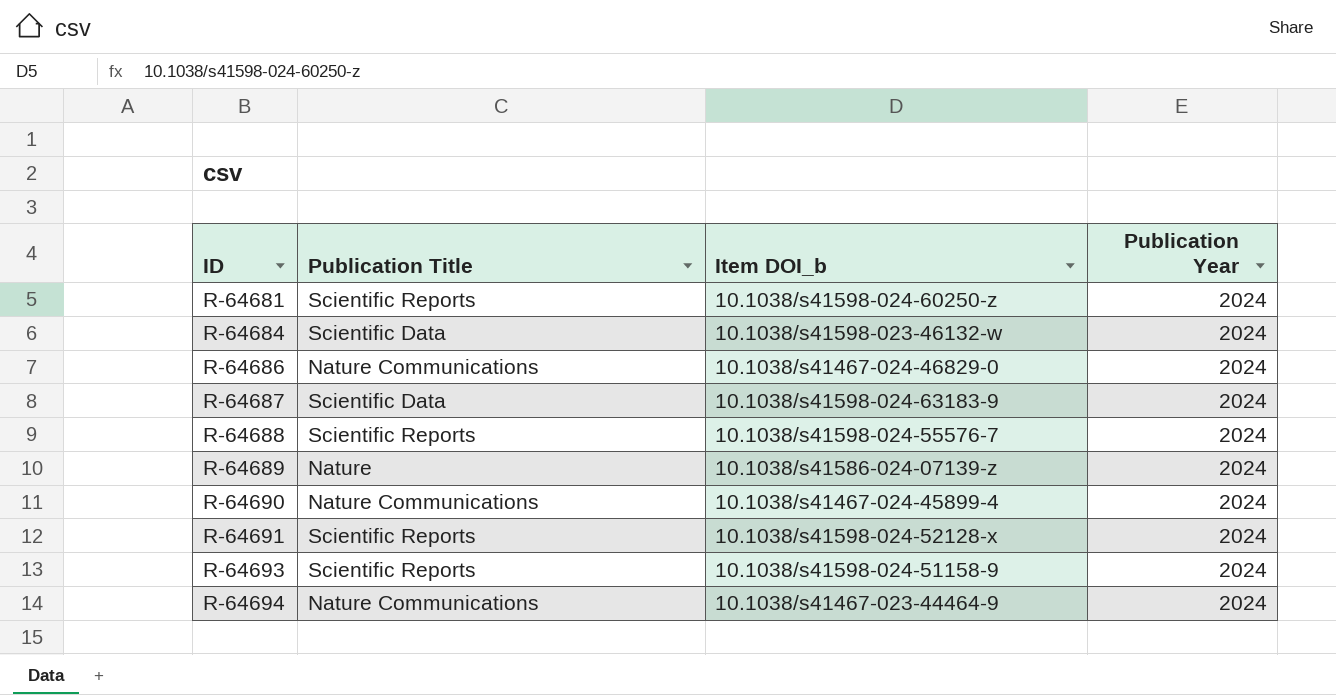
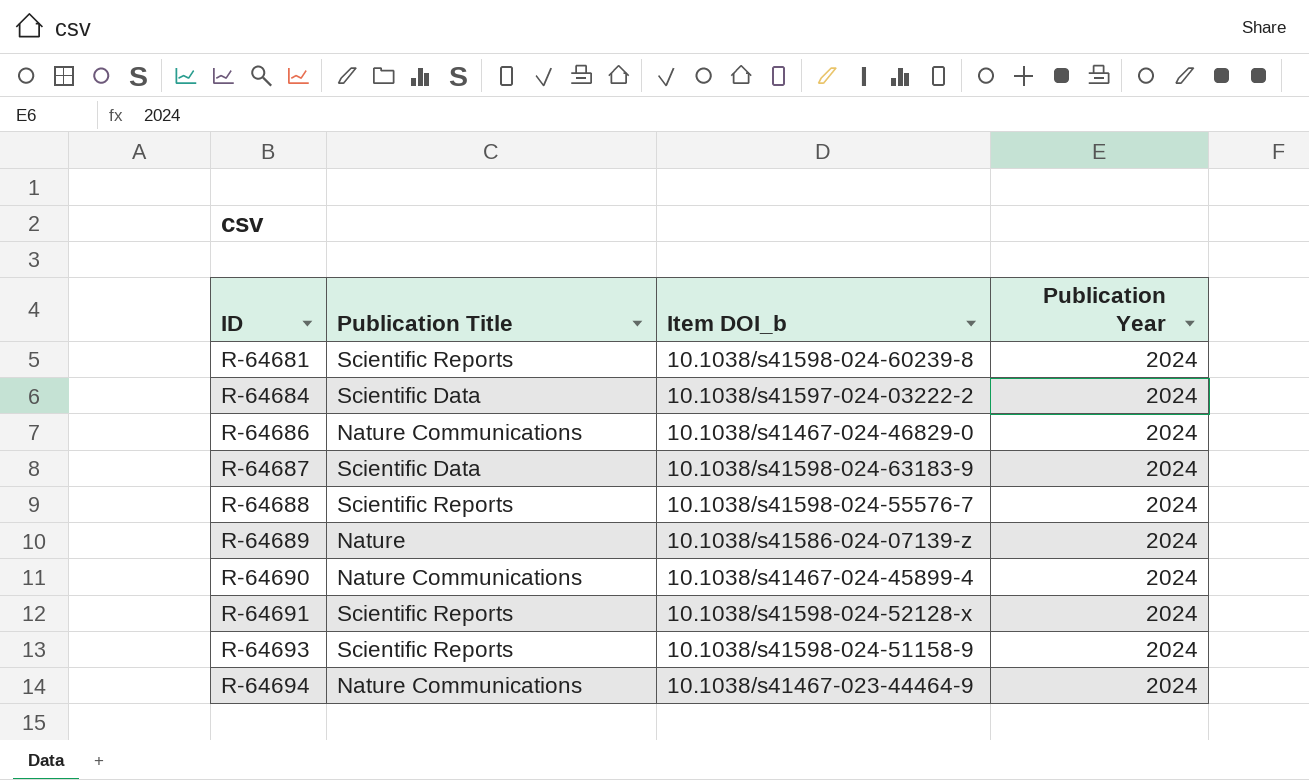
R-64681 | Item DOI_b: 10.1038/s41598-024-60250-z -> 10.1038/s41598-024-60239-8
R-64684 | Item DOI_b: 10.1038/s41598-023-46132-w -> 10.1038/s41597-024-03222-2

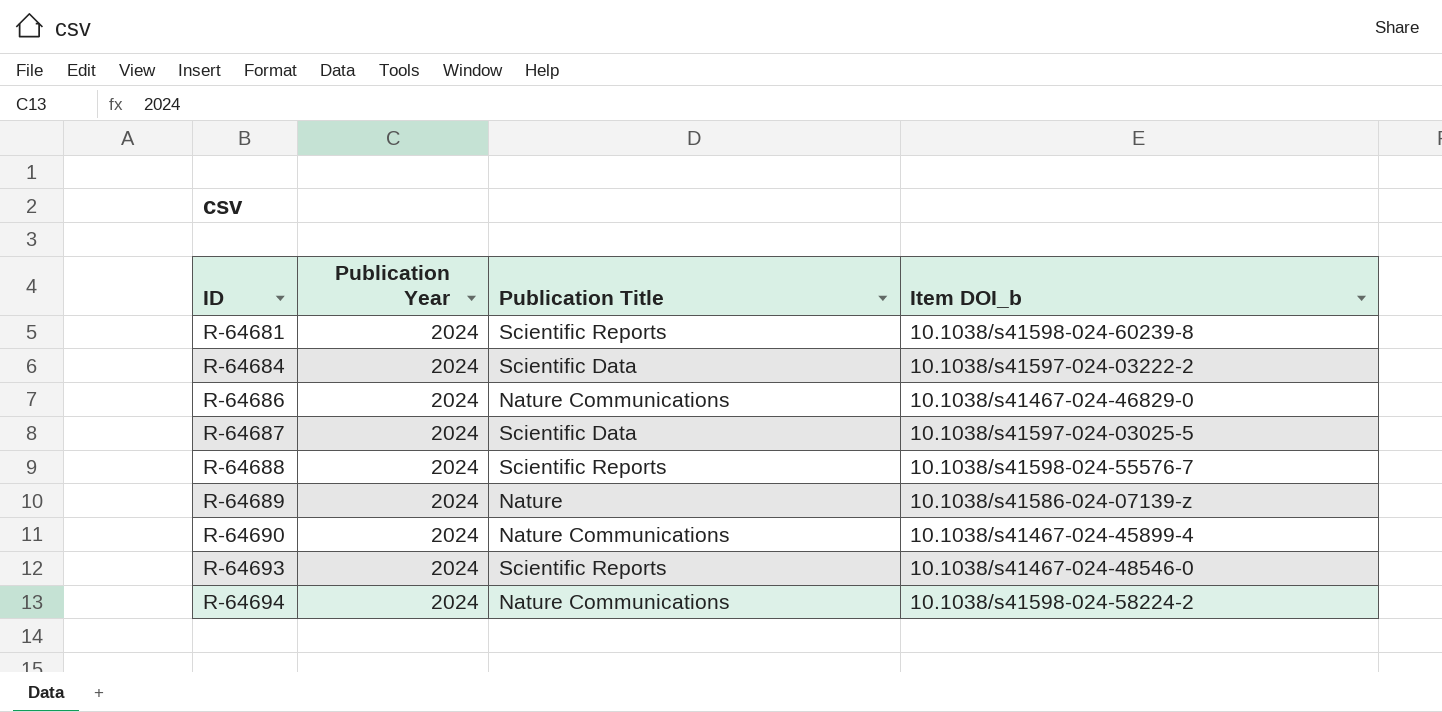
column Publication Year | position: 4 -> 2
row R-64691: Scientific Reports | 10.1038/s41598-024-52128-x | 2024 -> none
R-64687 | Item DOI_b: 10.1038/s41598-024-63183-9 -> 10.1038/s41597-024-03025-5
R-64693 | Item DOI_b: 10.1038/s41598-024-51158-9 -> 10.1038/s41467-024-48546-0
R-64694 | Item DOI_b: 10.1038/s41467-023-44464-9 -> 10.1038/s41598-024-58224-2

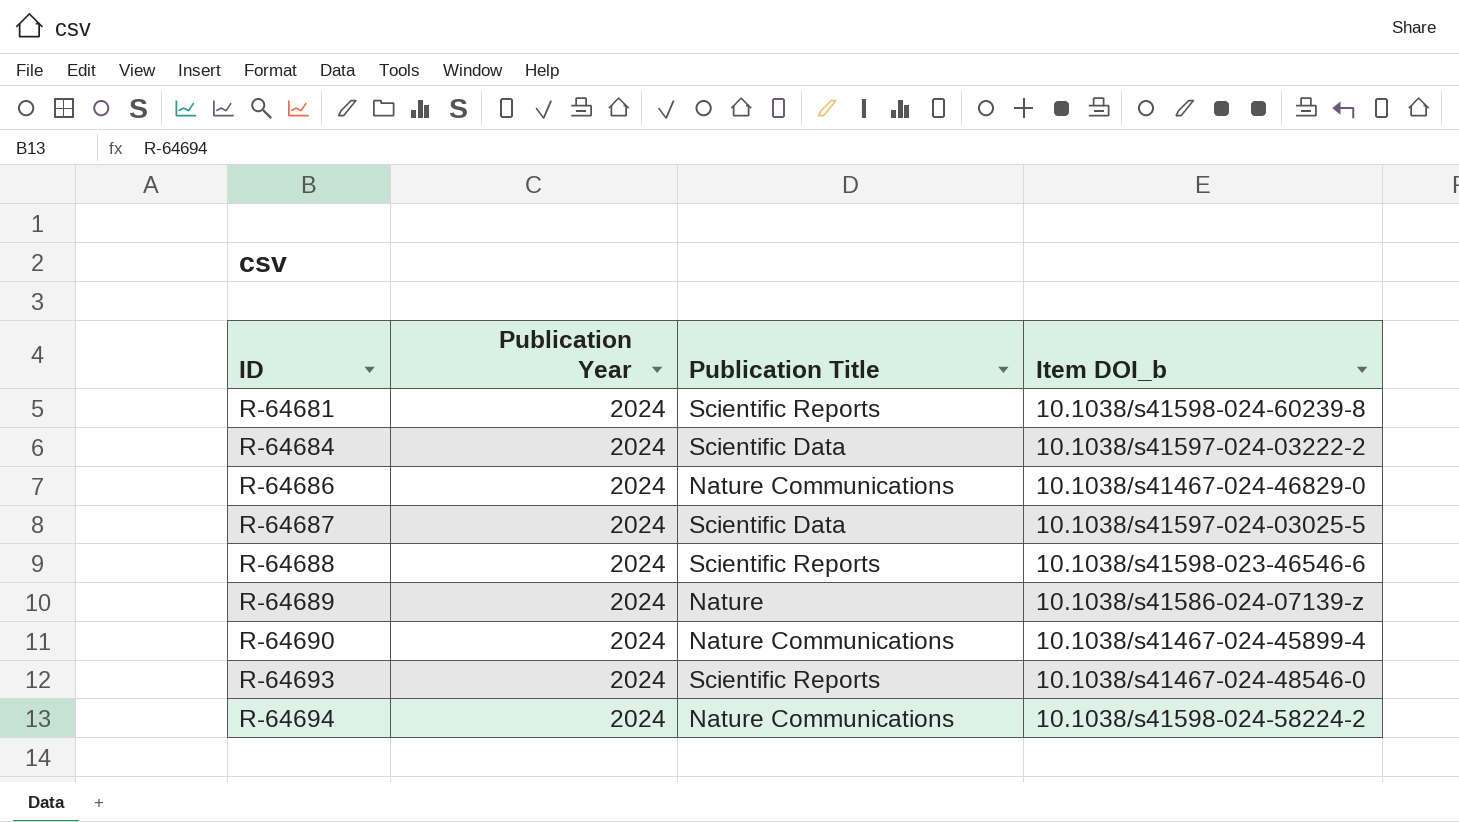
R-64688 | Item DOI_b: 10.1038/s41598-024-55576-7 -> 10.1038/s41598-023-46546-6

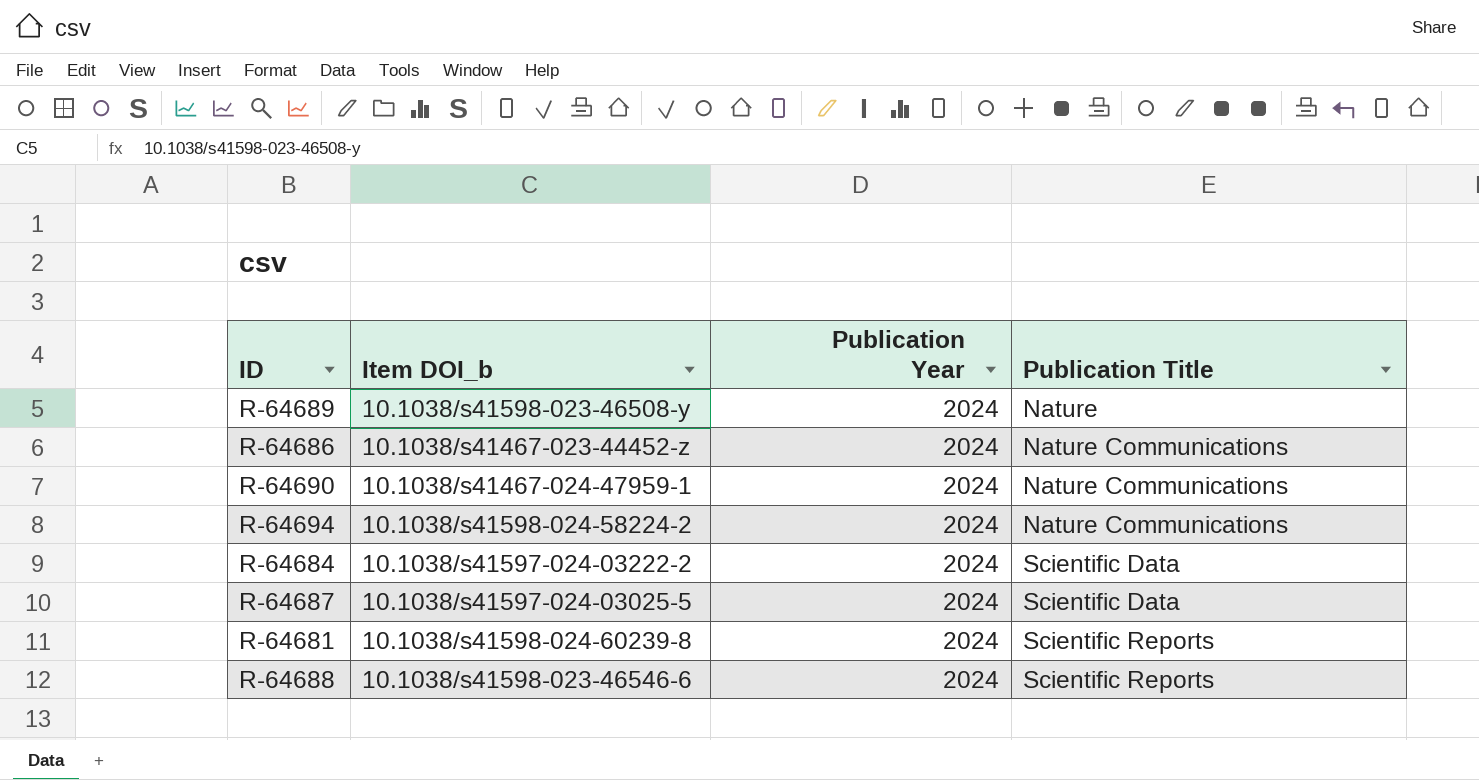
row order: ID ascending -> Publication Title ascending
column Item DOI_b | position: 4 -> 2
row R-64693: 2024 | Scientific Reports | 10.1038/s41467-024-48546-0 -> none
R-64689 | Item DOI_b: 10.1038/s41586-024-07139-z -> 10.1038/s41598-023-46508-y
R-64686 | Item DOI_b: 10.1038/s41467-024-46829-0 -> 10.1038/s41467-023-44452-z
R-64690 | Item DOI_b: 10.1038/s41467-024-45899-4 -> 10.1038/s41467-024-47959-1

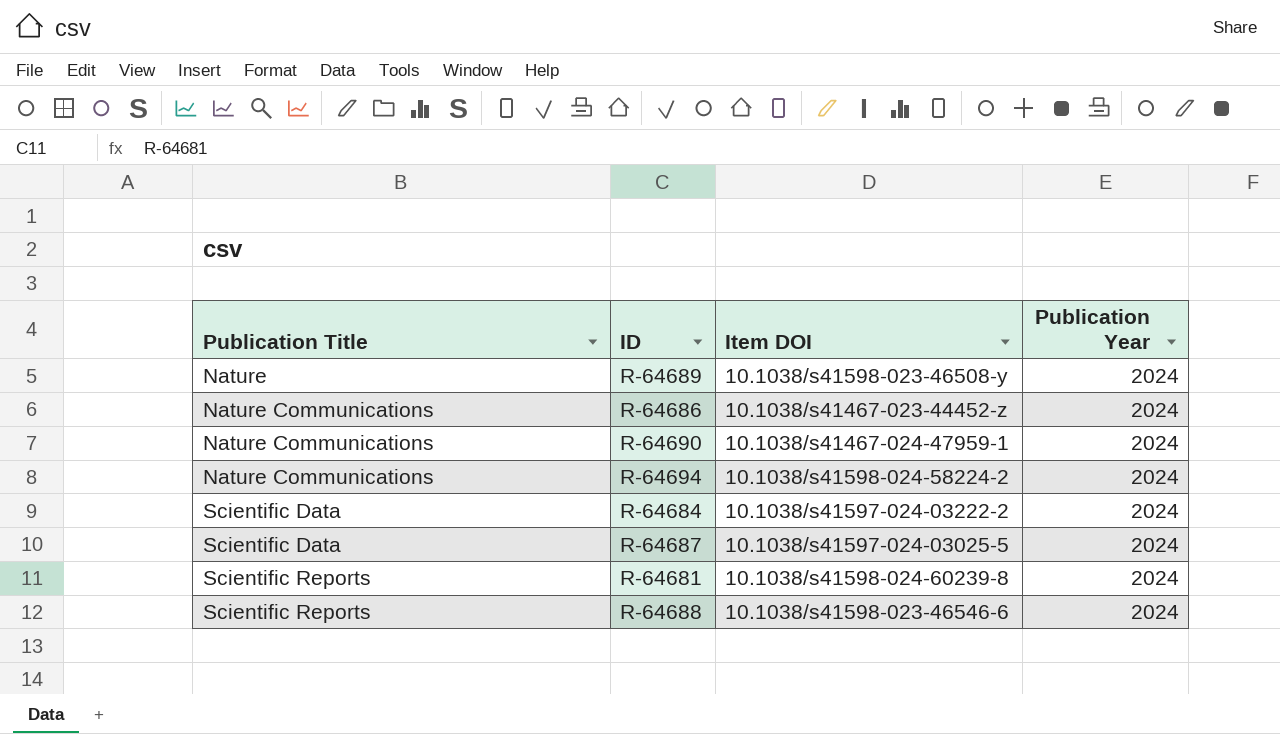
column Publication Title | position: 4 -> 1
column name: Item DOI_b -> Item DOI

